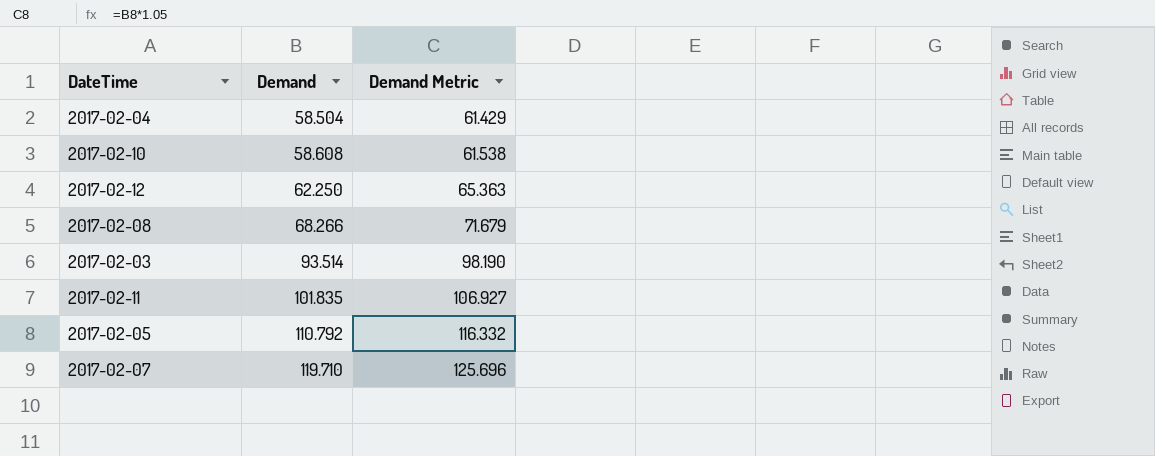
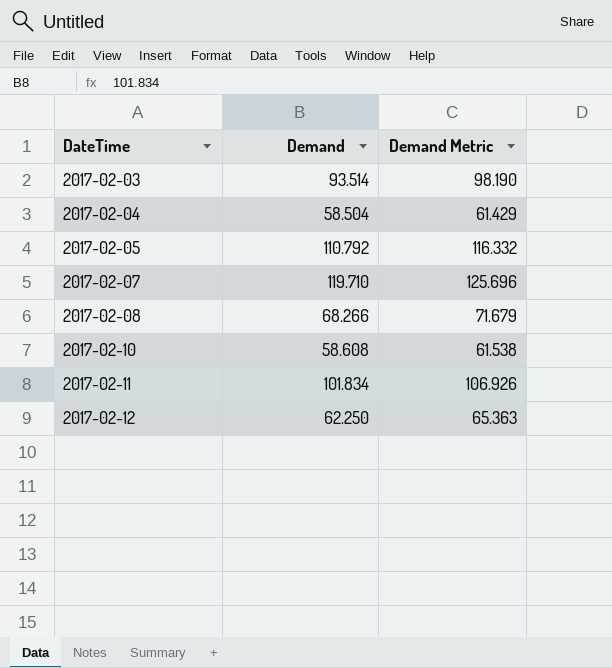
row order: Demand ascending -> DateTime ascending
2017-02-11 | Demand: 101.835 -> 101.834
2017-02-11 | Demand Metric: 106.927 -> 106.926

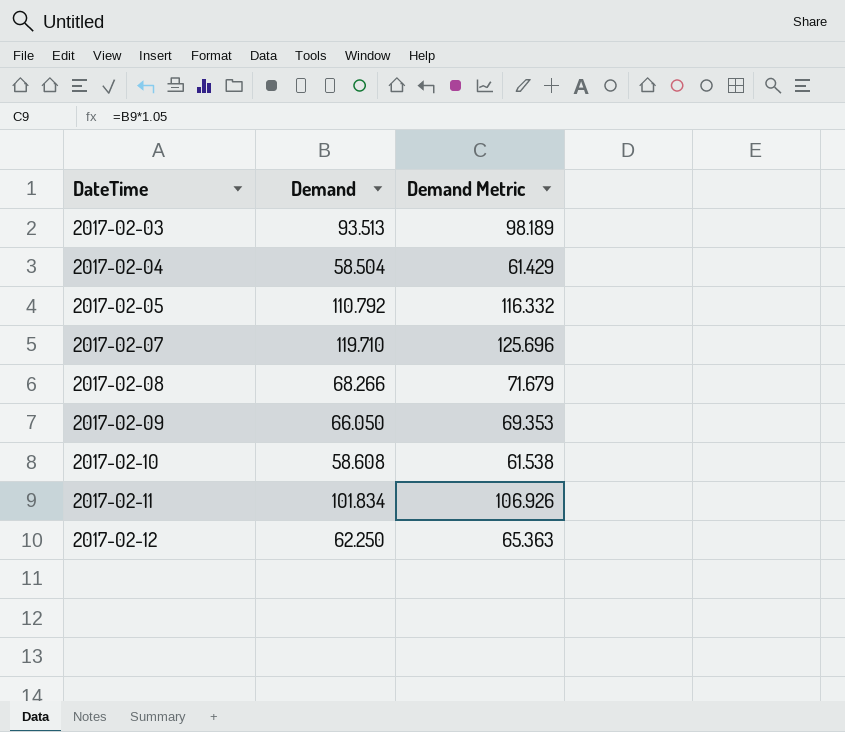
2017-02-03 | Demand: 93.514 -> 93.513
2017-02-03 | Demand Metric: 98.190 -> 98.189
row 2017-02-09: none -> 66.050 | 69.353

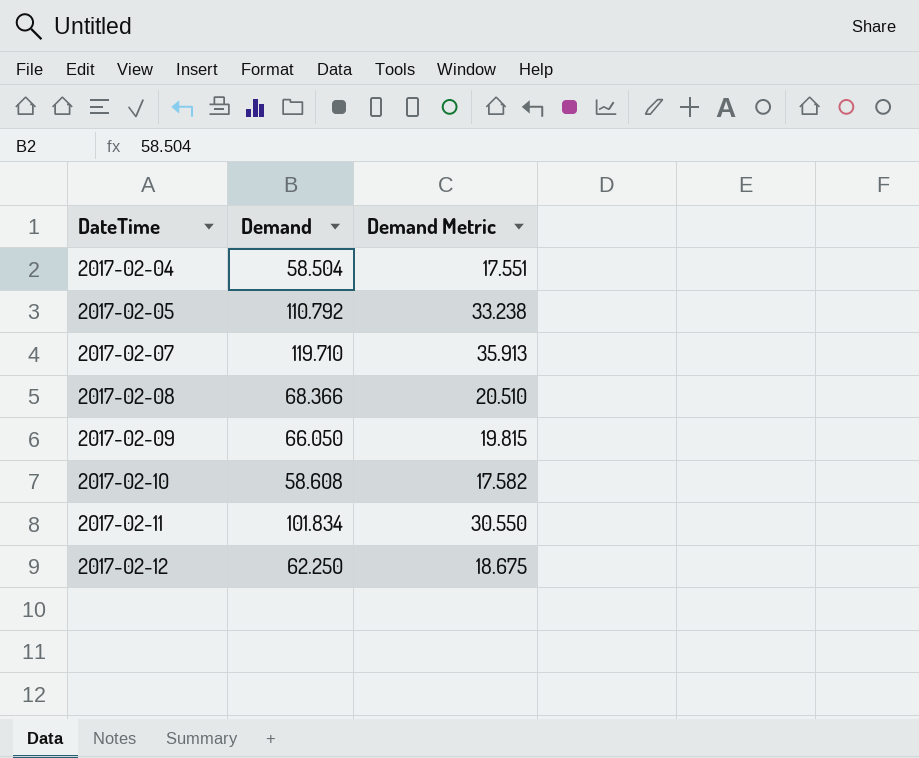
column Demand Metric | formula: [Demand] * 1.05 -> [Demand] * 0.3
row 2017-02-03: 93.513 | 98.189 -> none
2017-02-08 | Demand: 68.266 -> 68.366

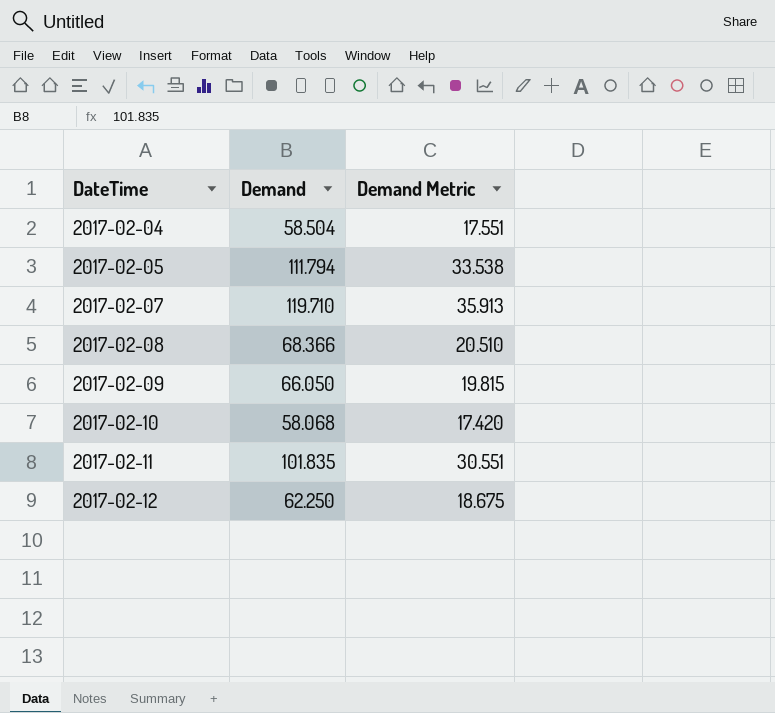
2017-02-05 | Demand: 110.792 -> 111.794
2017-02-05 | Demand Metric: 33.238 -> 33.538
2017-02-10 | Demand: 58.608 -> 58.068
2017-02-10 | Demand Metric: 17.582 -> 17.420
2017-02-11 | Demand: 101.834 -> 101.835
2017-02-11 | Demand Metric: 30.550 -> 30.551

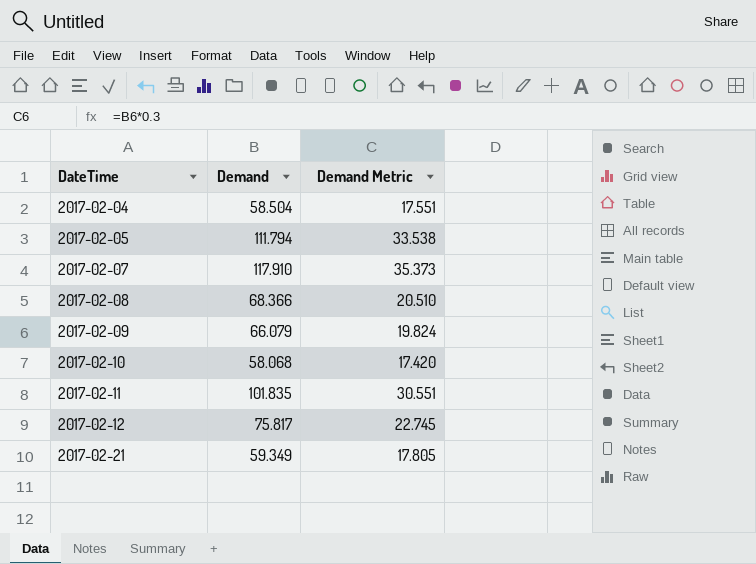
2017-02-07 | Demand: 119.710 -> 117.910
2017-02-07 | Demand Metric: 35.913 -> 35.373
2017-02-09 | Demand: 66.050 -> 66.079
2017-02-09 | Demand Metric: 19.815 -> 19.824
2017-02-12 | Demand: 62.250 -> 75.817
2017-02-12 | Demand Metric: 18.675 -> 22.745
row 2017-02-21: none -> 59.349 | 17.805

